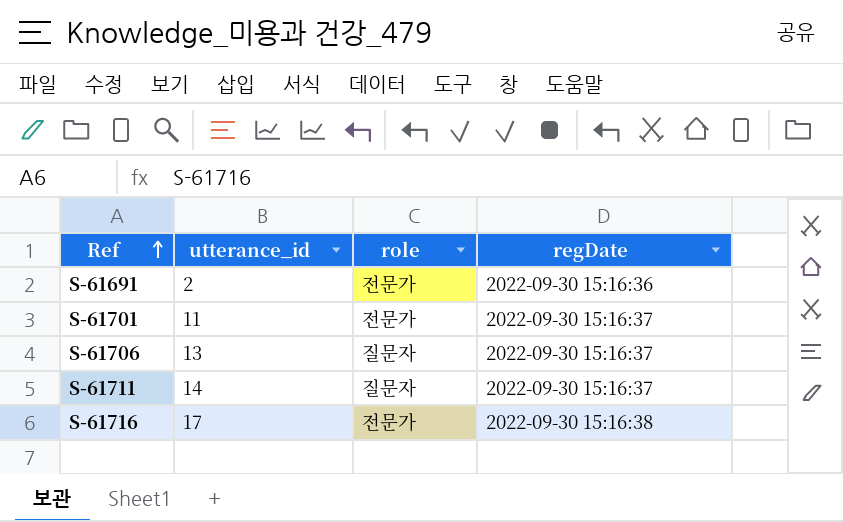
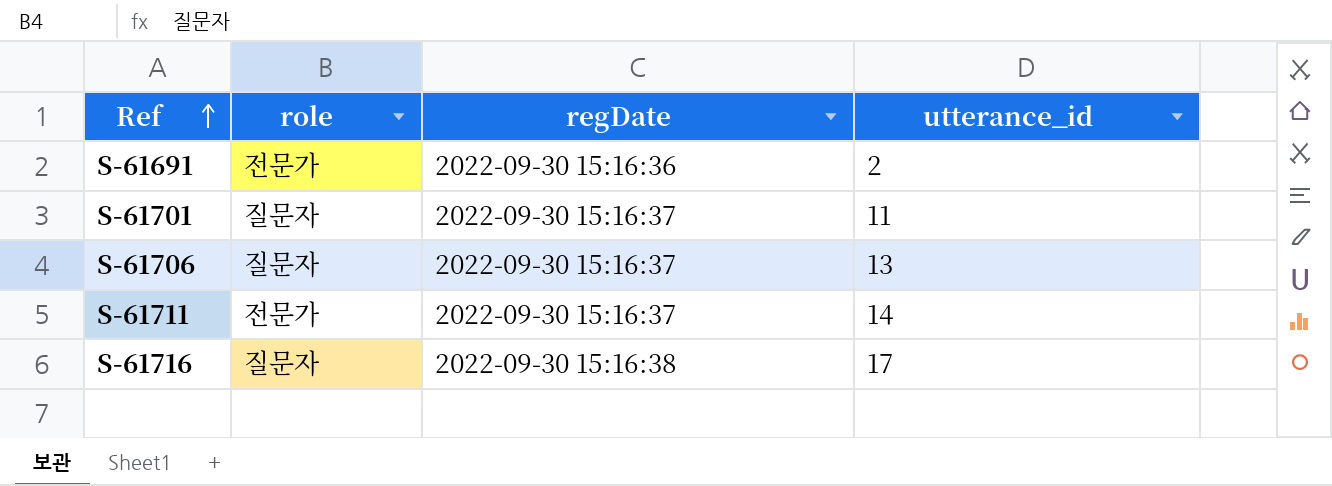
column utterance_id | position: 2 -> 4
S-61701 | role: 전문가 -> 질문자
S-61711 | role: 질문자 -> 전문가
S-61716 | role: 전문가 -> 질문자

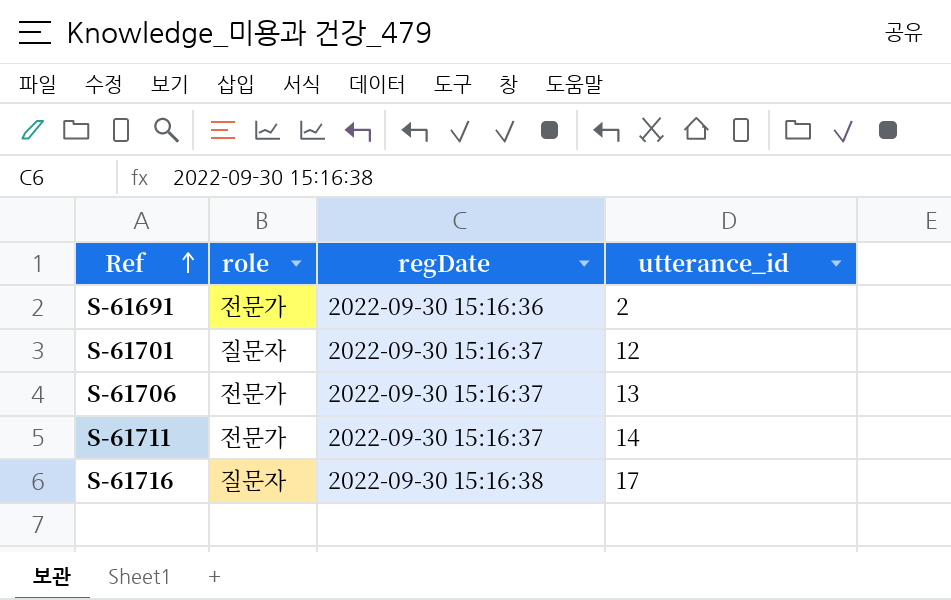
S-61701 | utterance_id: 11 -> 12
S-61706 | role: 질문자 -> 전문가

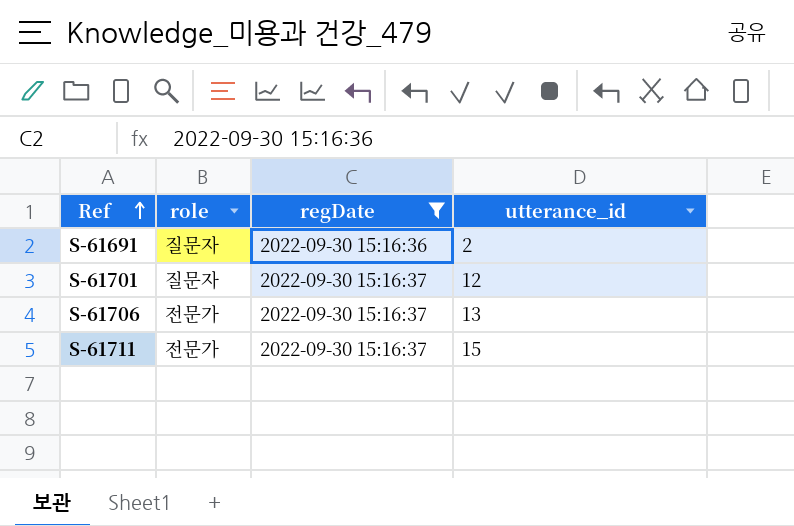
filter: none -> regDate != 2022-09-30 15:16:38
S-61691 | role: 전문가 -> 질문자
S-61711 | utterance_id: 14 -> 15

